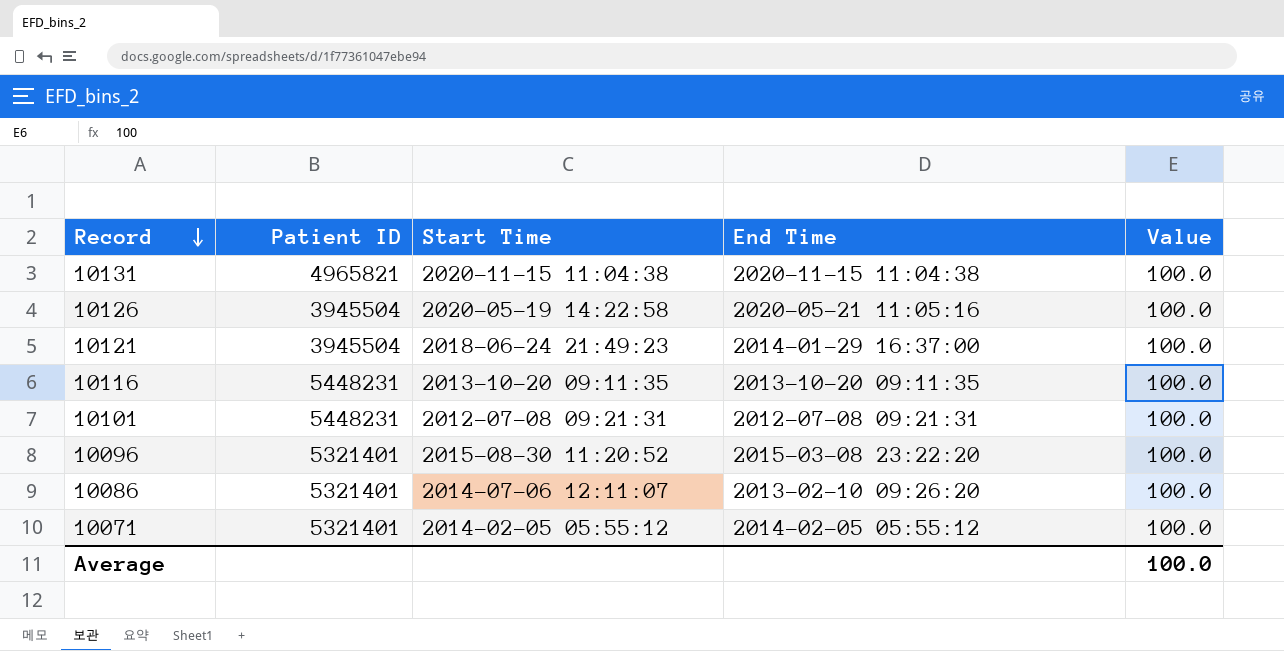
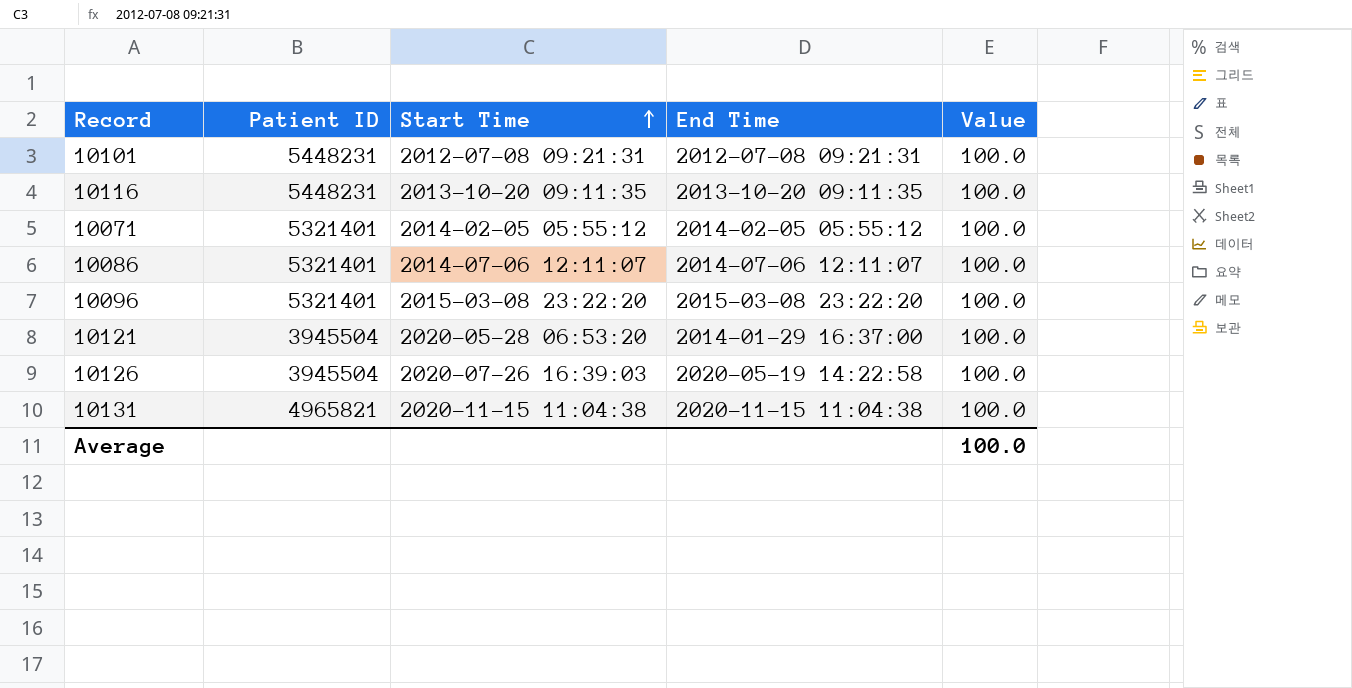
row order: Record descending -> Start Time ascending
10086 | End Time: 2013-02-10 09:26:20 -> 2014-07-06 12:11:07
10096 | Start Time: 2015-08-30 11:20:52 -> 2015-03-08 23:22:20
10121 | Start Time: 2018-06-24 21:49:23 -> 2020-05-28 06:53:20
10126 | Start Time: 2020-05-19 14:22:58 -> 2020-07-26 16:39:03
10126 | End Time: 2020-05-21 11:05:16 -> 2020-05-19 14:22:58

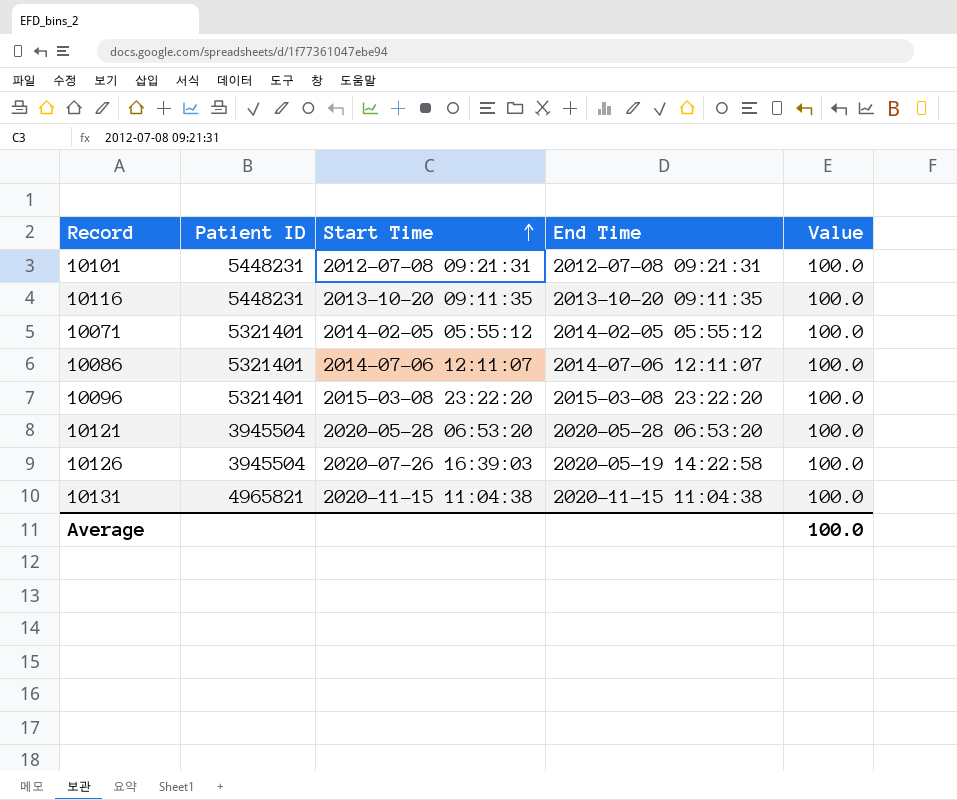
10121 | End Time: 2014-01-29 16:37:00 -> 2020-05-28 06:53:20

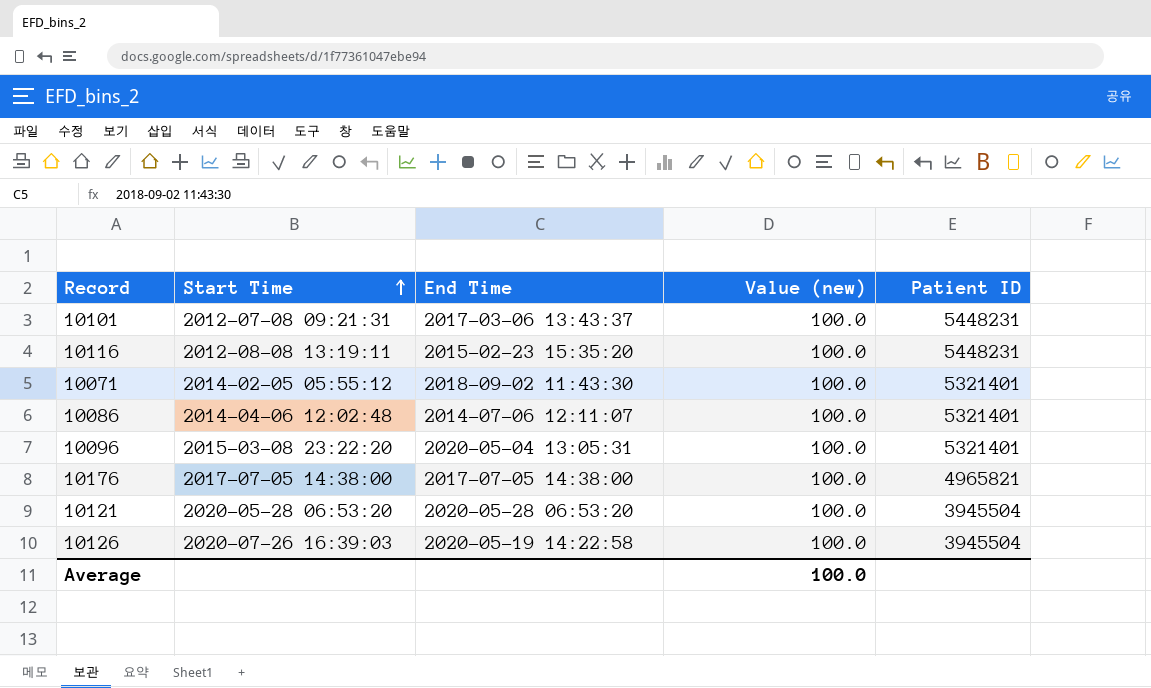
column name: Value -> Value (new)
column Patient ID | position: 2 -> 5
row 10131: 4965821 | 2020-11-15 11:04:38 | 2020-11-15 11:04:38 | 100.0 -> none
10101 | End Time: 2012-07-08 09:21:31 -> 2017-03-06 13:43:37
10116 | Start Time: 2013-10-20 09:11:35 -> 2012-08-08 13:19:11
10116 | End Time: 2013-10-20 09:11:35 -> 2015-02-23 15:35:20
10071 | End Time: 2014-02-05 05:55:12 -> 2018-09-02 11:43:30
10086 | Start Time: 2014-07-06 12:11:07 -> 2014-04-06 12:02:48
10096 | End Time: 2015-03-08 23:22:20 -> 2020-05-04 13:05:31
row 10176: none -> 2017-07-05 14:38:00 | 2017-07-05 14:38:00 | 100.0 | 4965821

